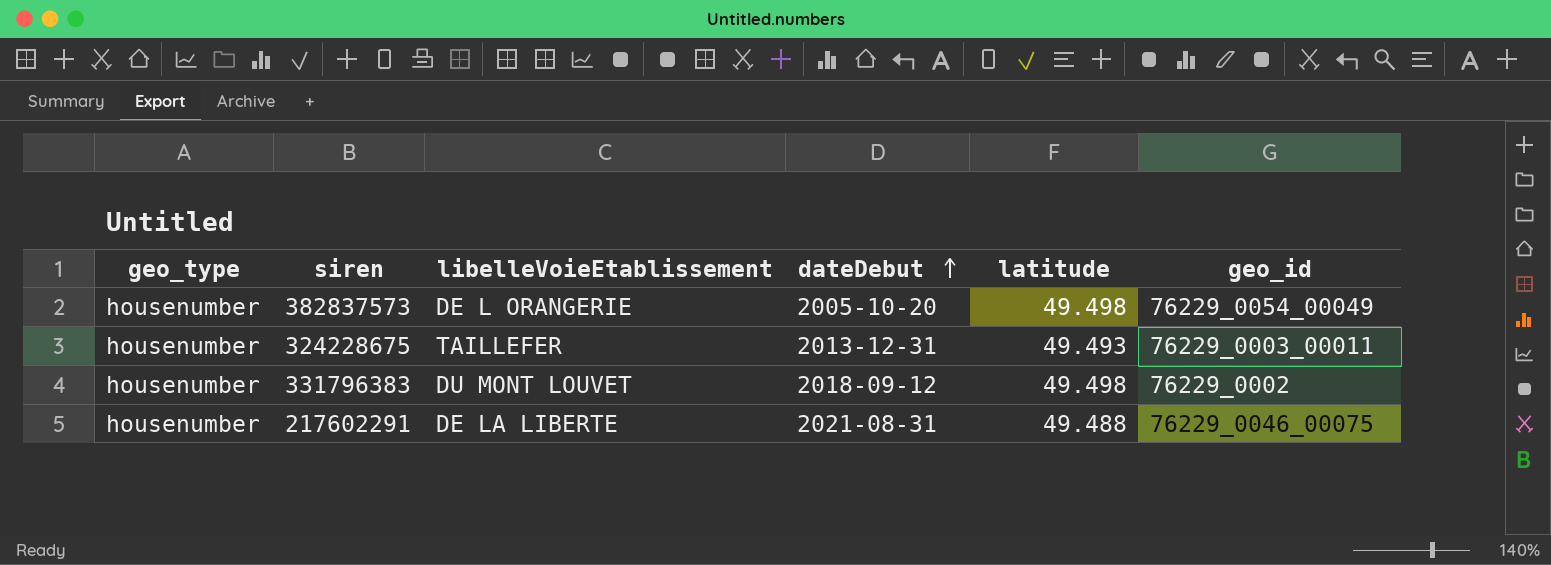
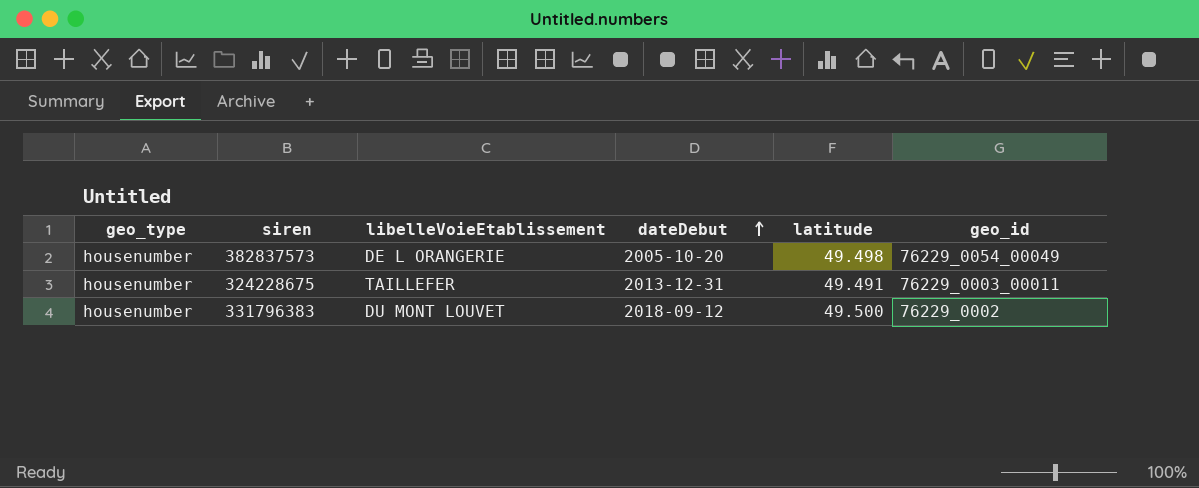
row 217602291: housenumber | DE LA LIBERTE | 2021-08-31 | 49.488 | 76229_0046_00075 -> none
324228675 | latitude: 49.493 -> 49.491
331796383 | latitude: 49.498 -> 49.500

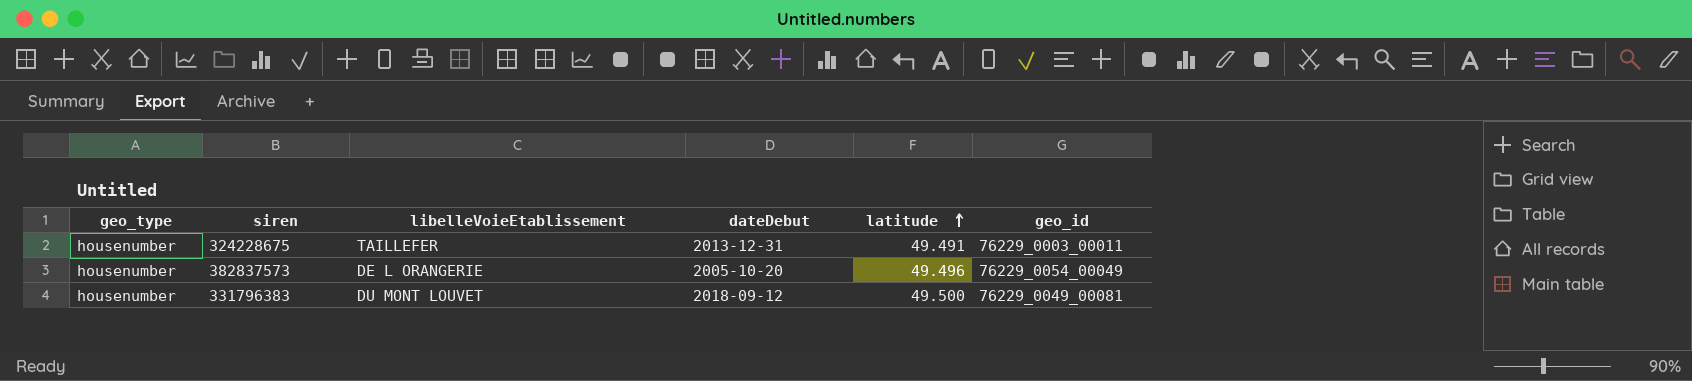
row order: dateDebut ascending -> latitude ascending
382837573 | latitude: 49.498 -> 49.496
331796383 | geo_id: 76229_0002 -> 76229_0049_00081

